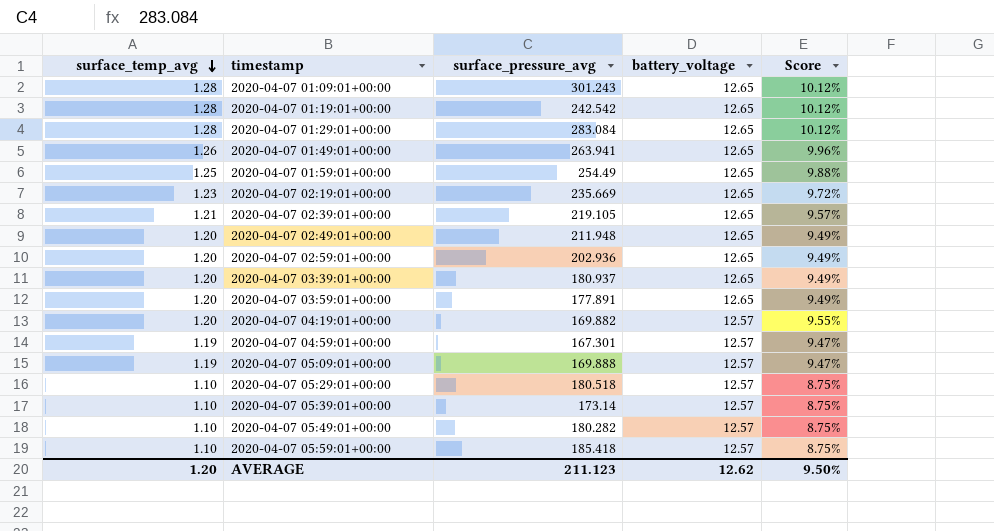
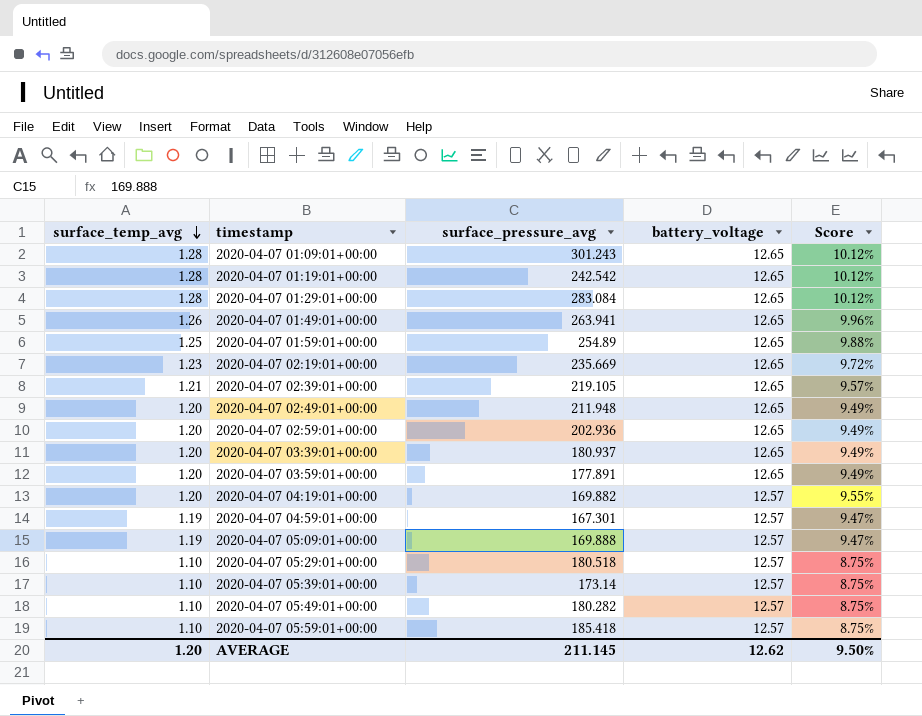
2020-04-07 01:59:01+00:00 | surface_pressure_avg: 254.49 -> 254.89
AVERAGE | surface_pressure_avg: 211.123 -> 211.145

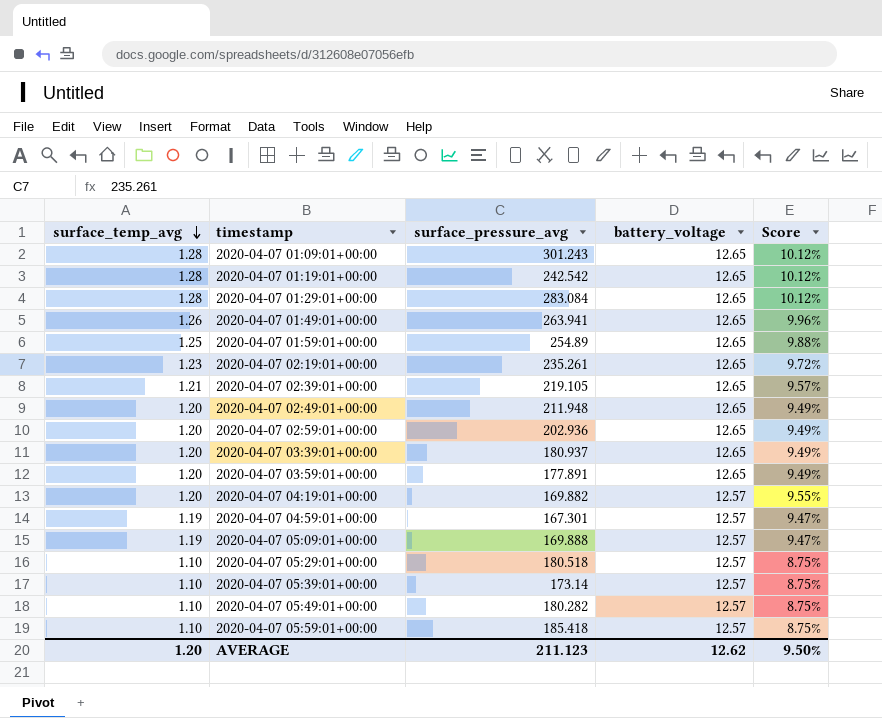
2020-04-07 02:19:01+00:00 | surface_pressure_avg: 235.669 -> 235.261
AVERAGE | surface_pressure_avg: 211.145 -> 211.123

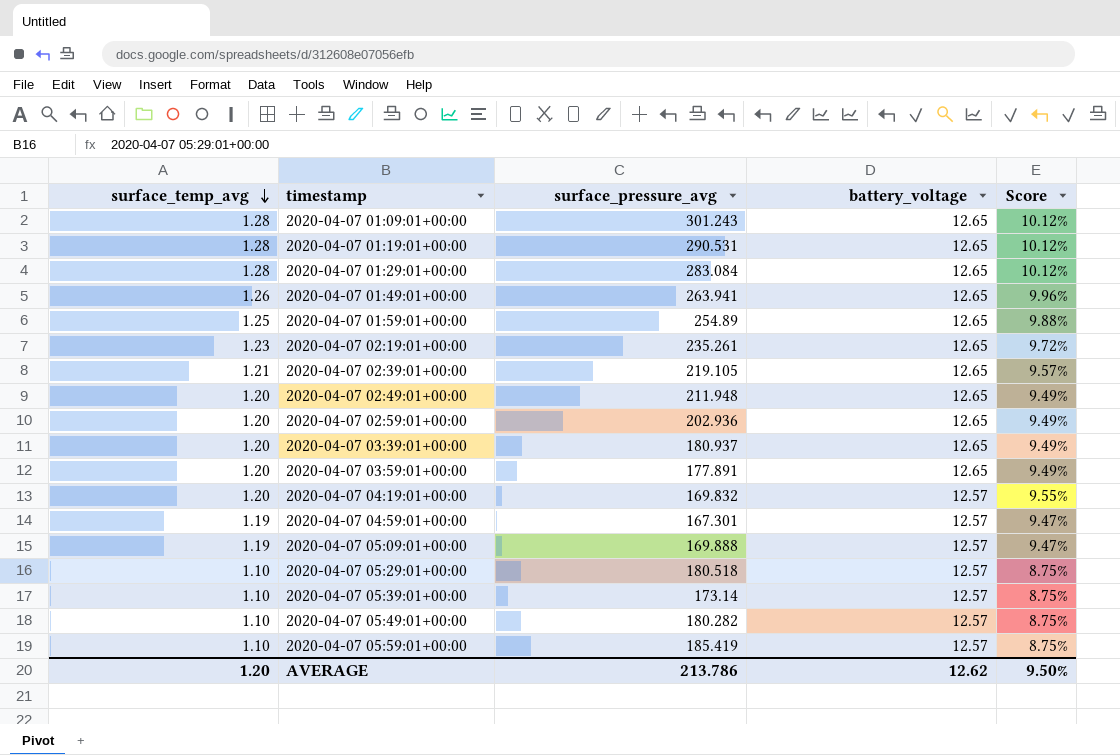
2020-04-07 01:19:01+00:00 | surface_pressure_avg: 242.542 -> 290.531
2020-04-07 04:19:01+00:00 | surface_pressure_avg: 169.882 -> 169.832
2020-04-07 05:59:01+00:00 | surface_pressure_avg: 185.418 -> 185.419
AVERAGE | surface_pressure_avg: 211.123 -> 213.786

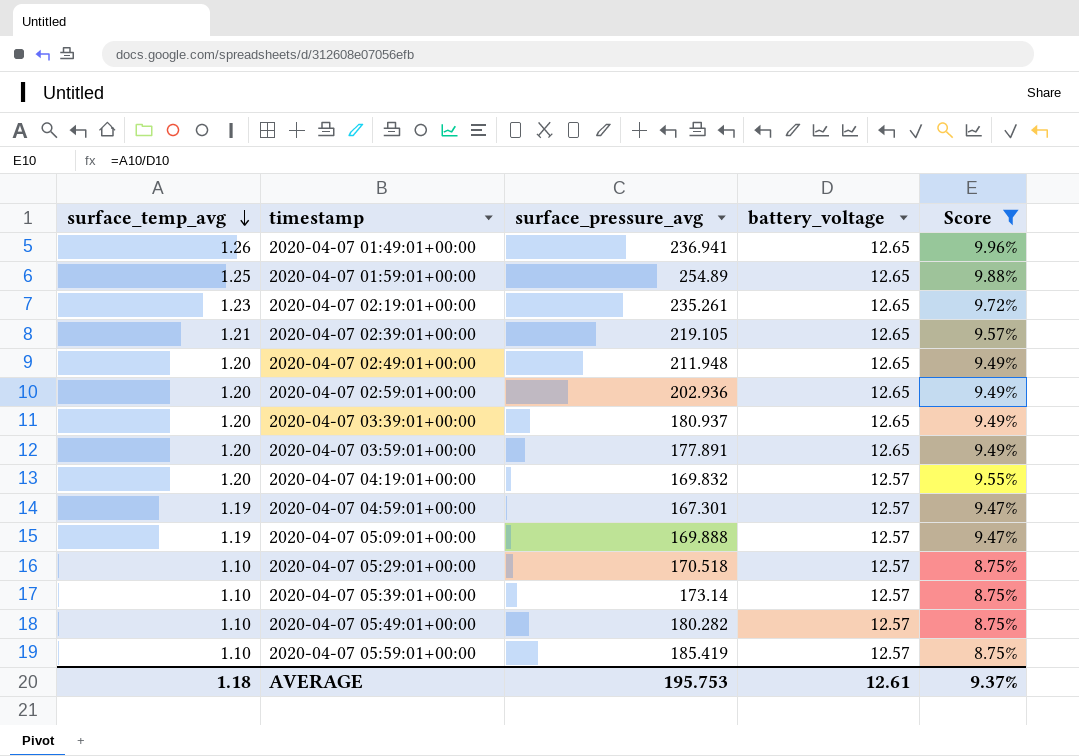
filter: none -> Score != 10.12%
2020-04-07 01:49:01+00:00 | surface_pressure_avg: 263.941 -> 236.941
2020-04-07 05:29:01+00:00 | surface_pressure_avg: 180.518 -> 170.518
AVERAGE | surface_temp_avg: 1.20 -> 1.18
AVERAGE | surface_pressure_avg: 213.786 -> 195.753
AVERAGE | battery_voltage: 12.62 -> 12.61
AVERAGE | Score: 9.50% -> 9.37%

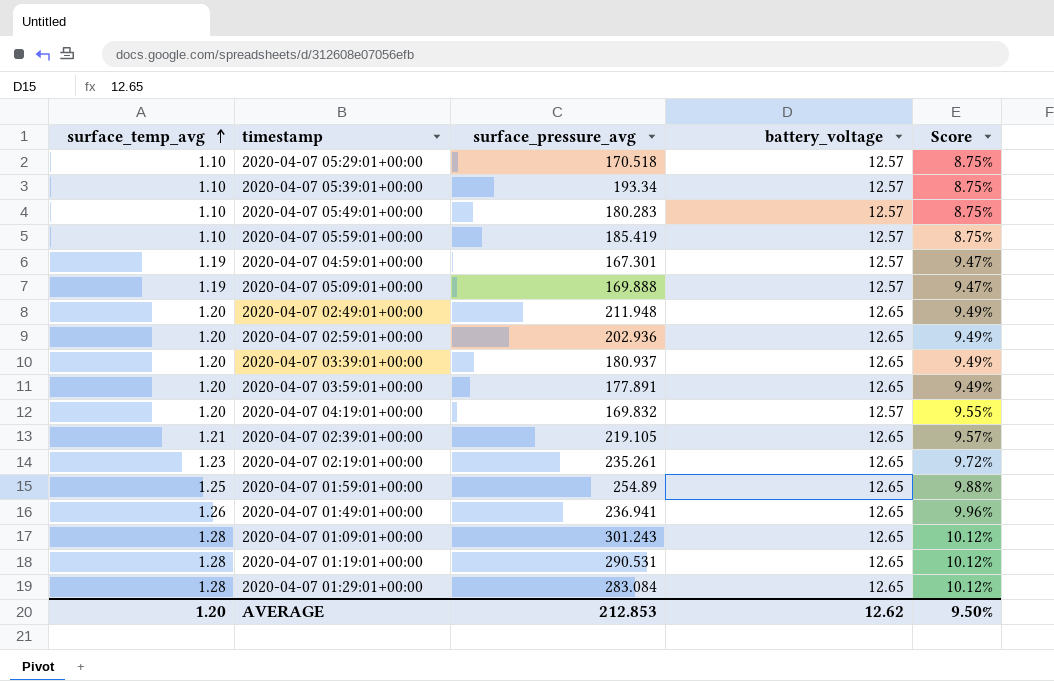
filter: Score != 10.12% -> none
row order: surface_temp_avg descending -> surface_temp_avg ascending
2020-04-07 05:39:01+00:00 | surface_pressure_avg: 173.14 -> 193.34
2020-04-07 05:49:01+00:00 | surface_pressure_avg: 180.282 -> 180.283
AVERAGE | surface_temp_avg: 1.18 -> 1.20
AVERAGE | surface_pressure_avg: 195.753 -> 212.853
AVERAGE | battery_voltage: 12.61 -> 12.62
AVERAGE | Score: 9.37% -> 9.50%

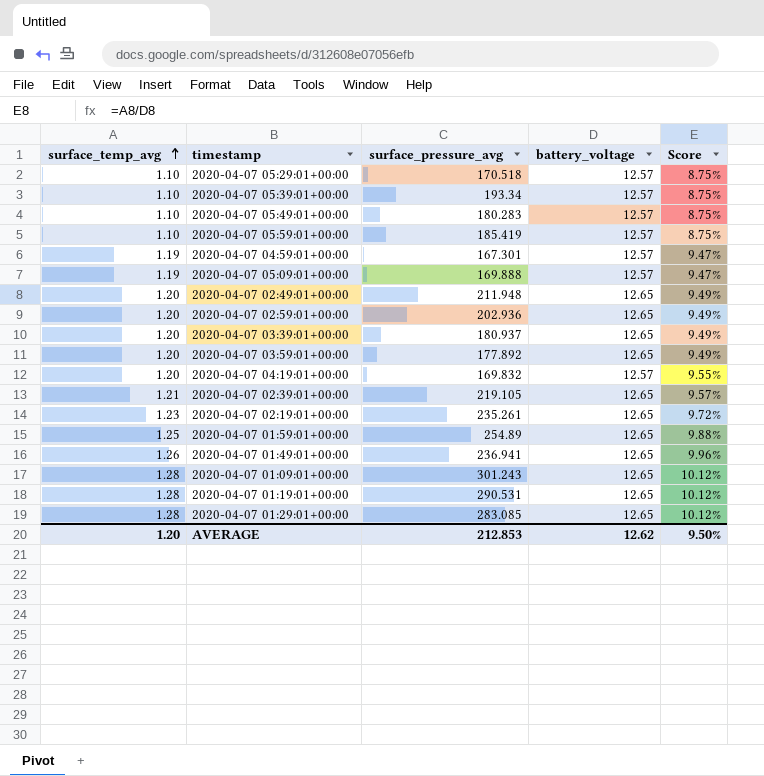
2020-04-07 03:59:01+00:00 | surface_pressure_avg: 177.891 -> 177.892
2020-04-07 01:29:01+00:00 | surface_pressure_avg: 283.084 -> 283.085

